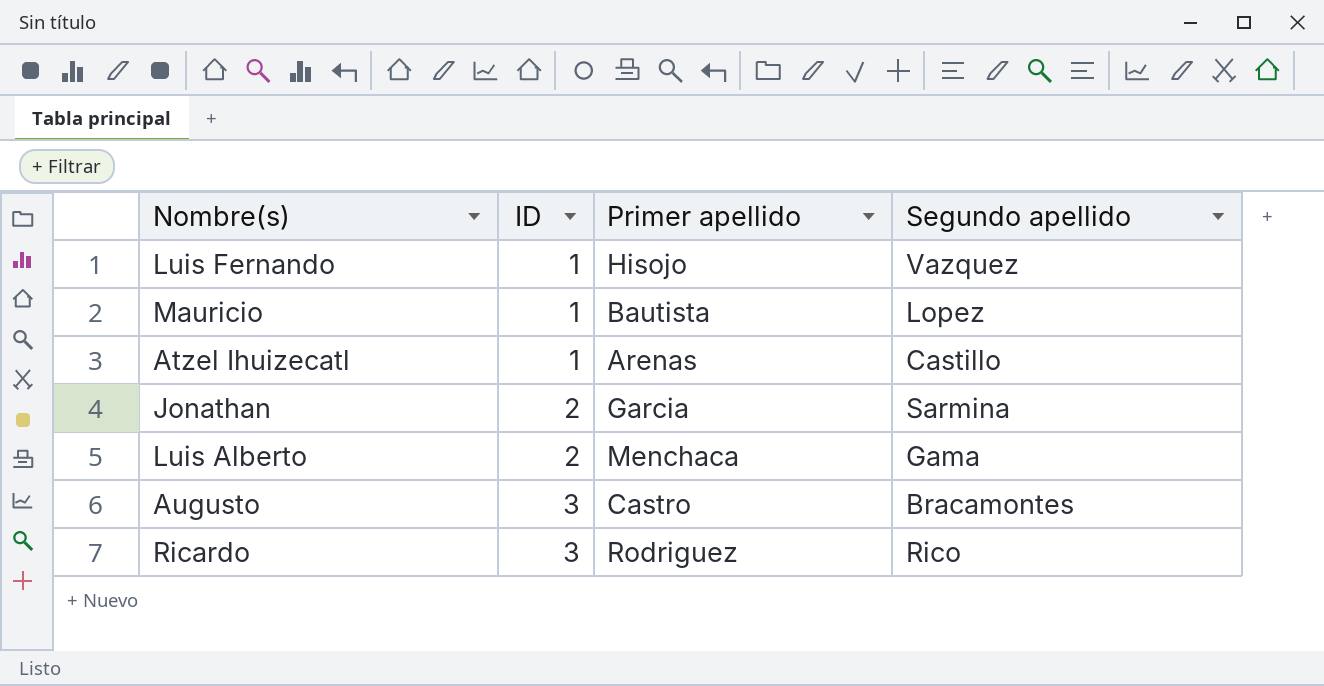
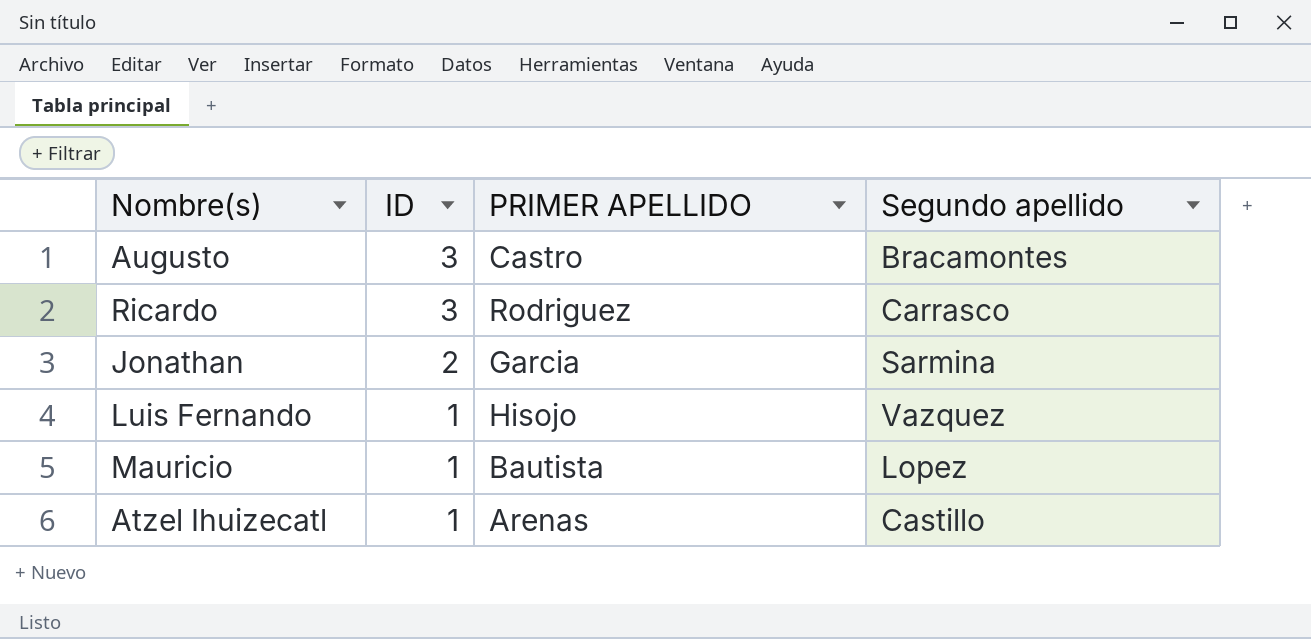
row order: ID ascending -> ID descending
column name: Primer apellido -> PRIMER APELLIDO
row Luis Alberto: 2 | Menchaca | Gama -> none
Ricardo | Segundo apellido: Rico -> Carrasco

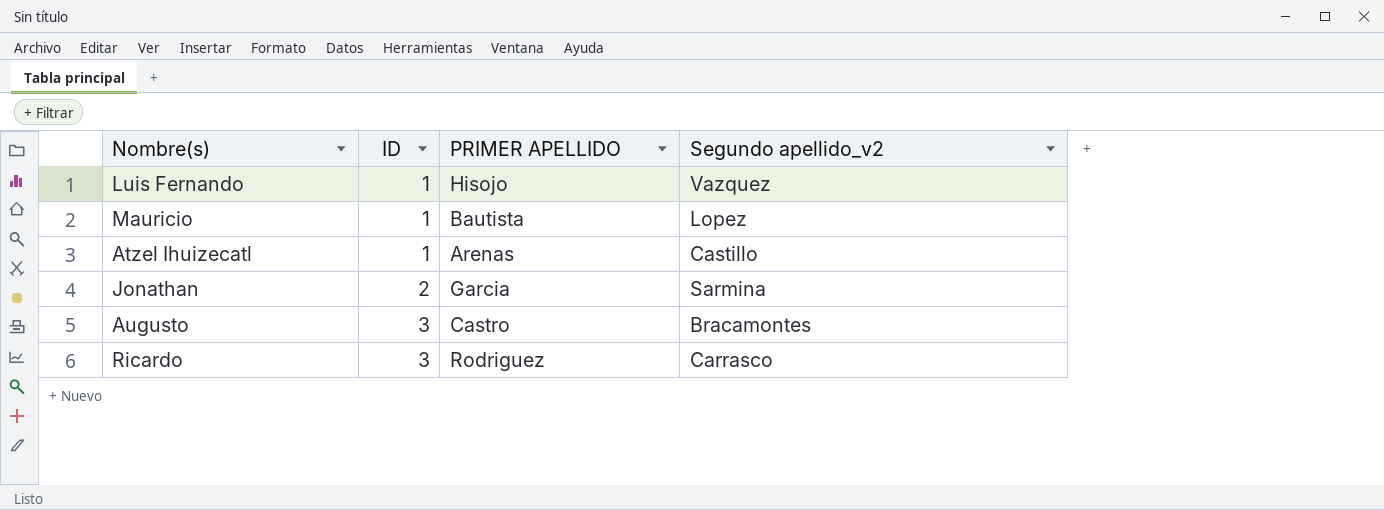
row order: ID descending -> ID ascending
column name: Segundo apellido -> Segundo apellido_v2

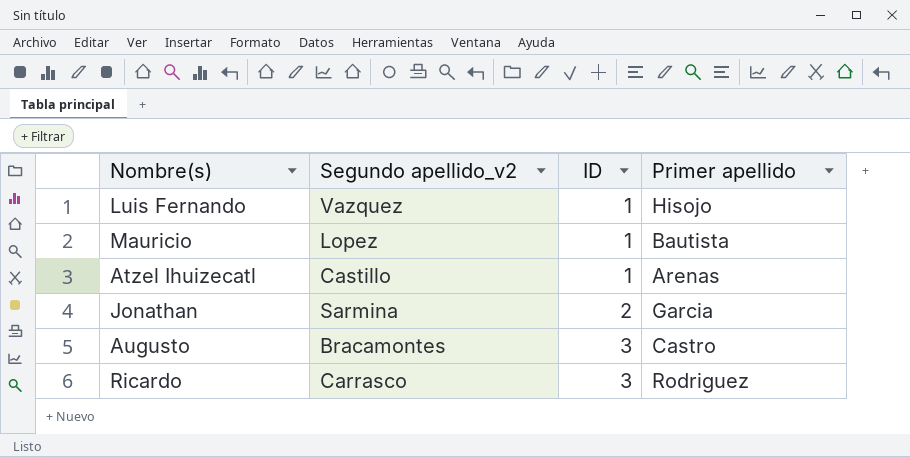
column Segundo apellido_v2 | position: 4 -> 2
column name: PRIMER APELLIDO -> Primer apellido

